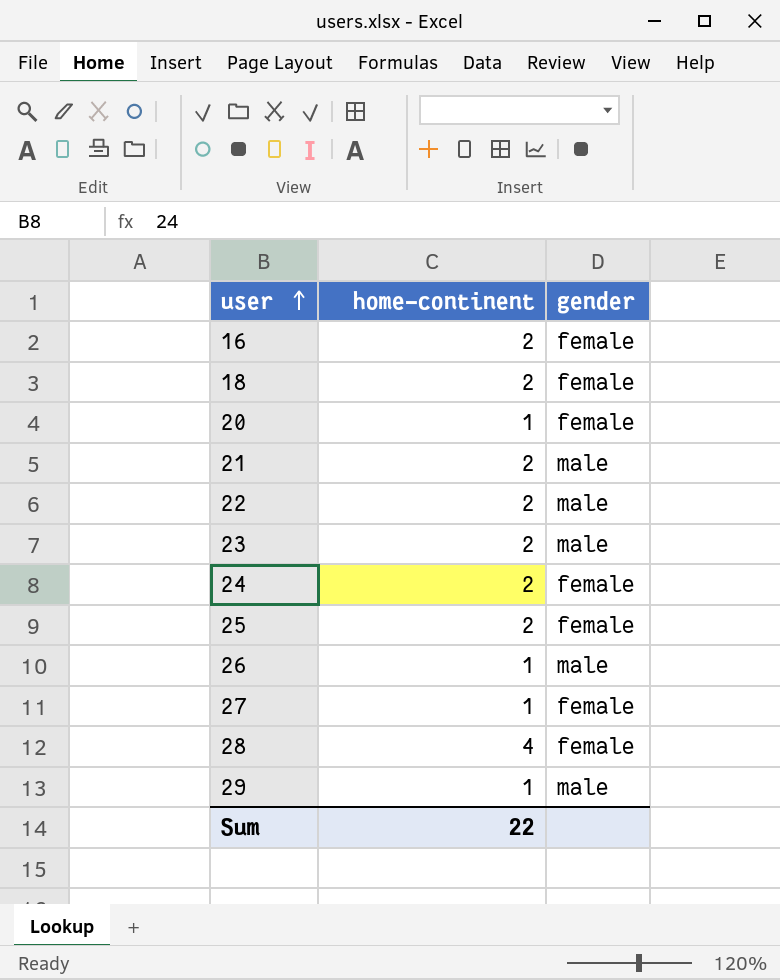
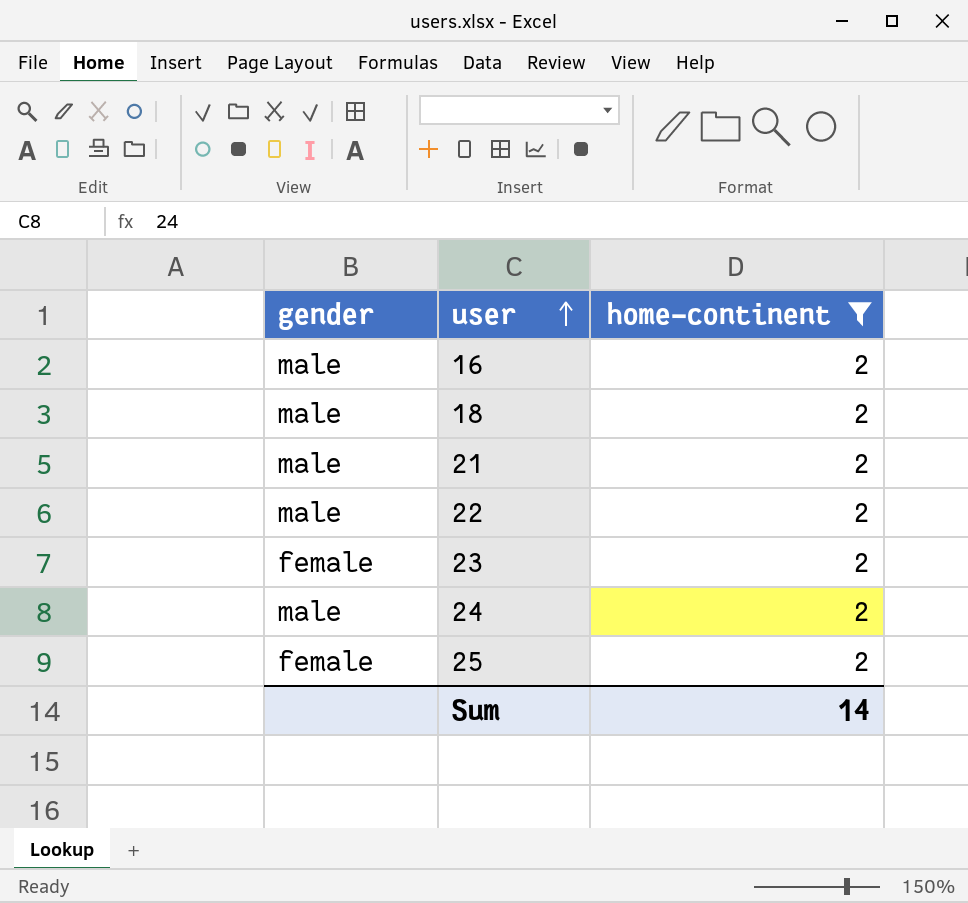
filter: none -> home-continent = 2
column gender | position: 3 -> 1
16 | gender: female -> male
18 | gender: female -> male
23 | gender: male -> female
24 | gender: female -> male
Sum | home-continent: 22 -> 14

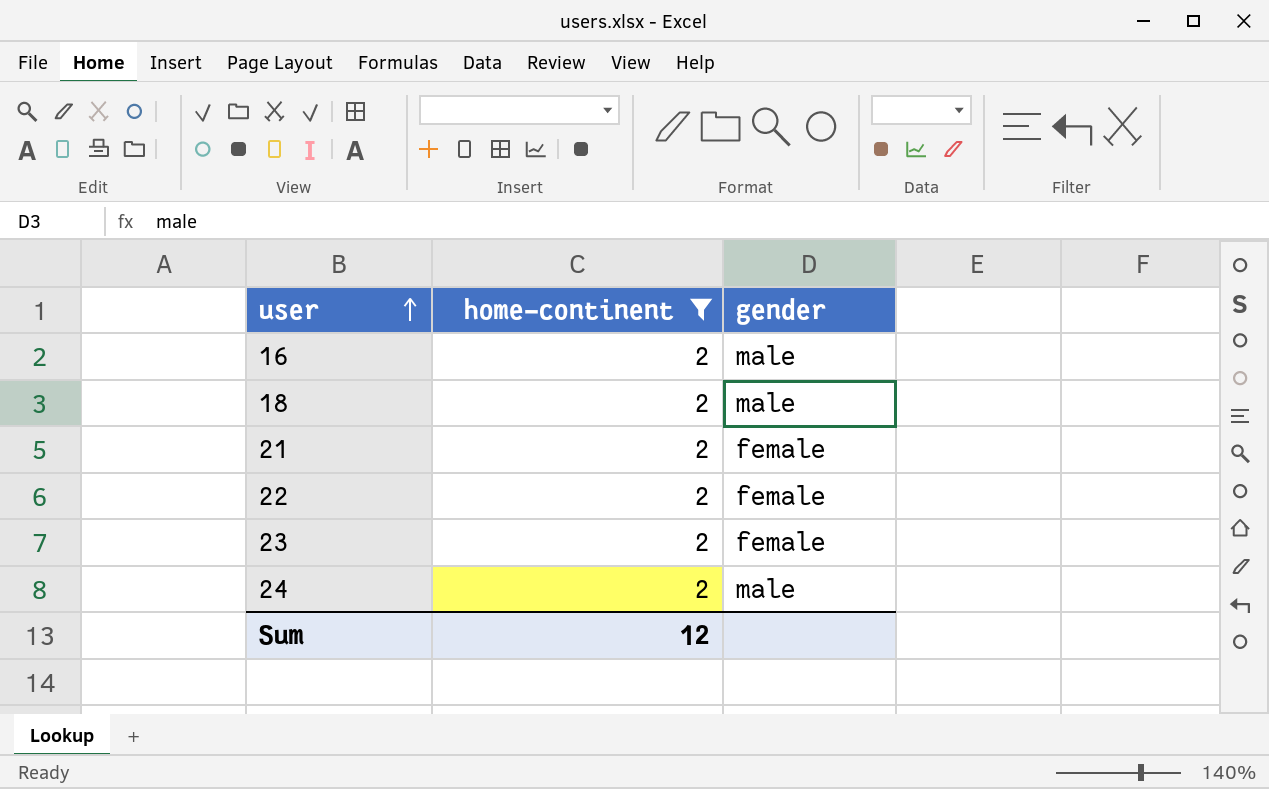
column gender | position: 1 -> 3
row 25: female | 2 -> none
21 | gender: male -> female
22 | gender: male -> female
Sum | home-continent: 14 -> 12

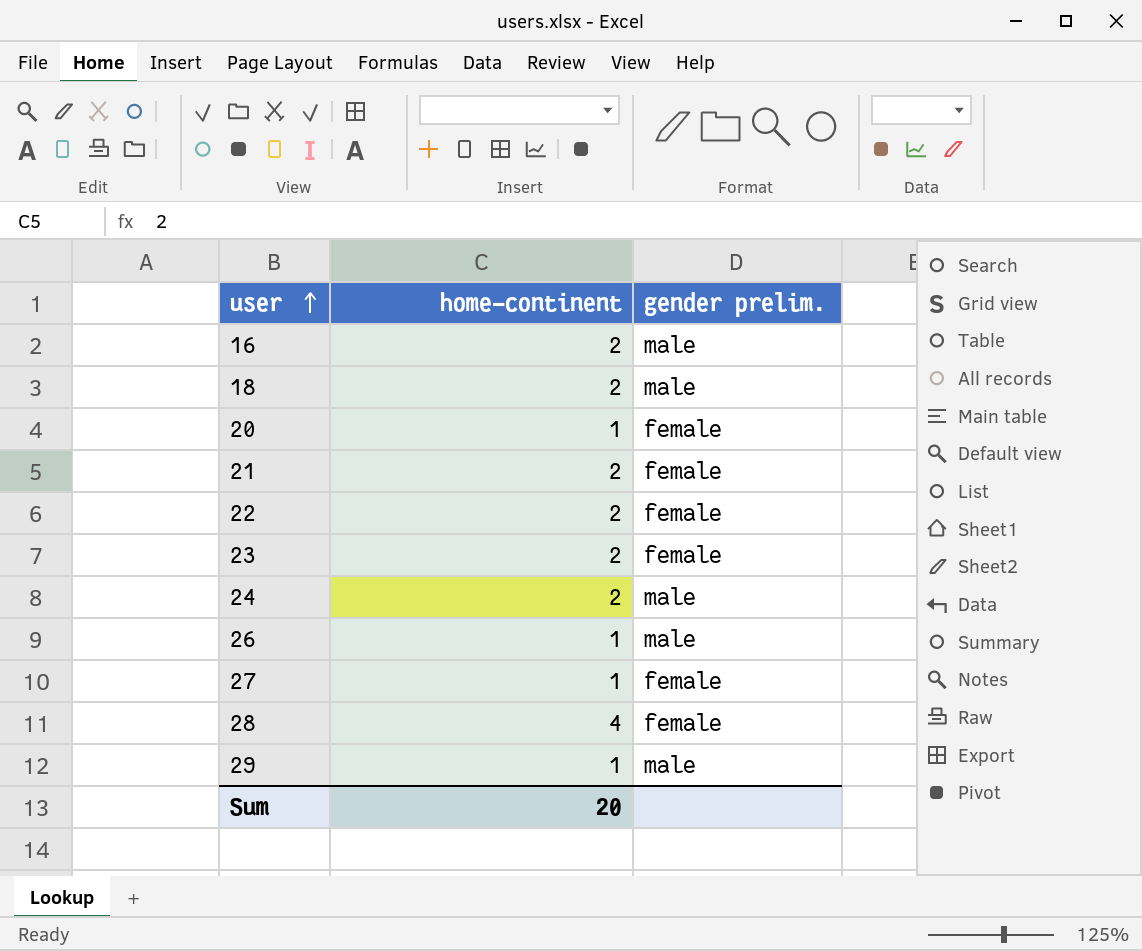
filter: home-continent = 2 -> none
column name: gender -> gender prelim.
Sum | home-continent: 12 -> 20

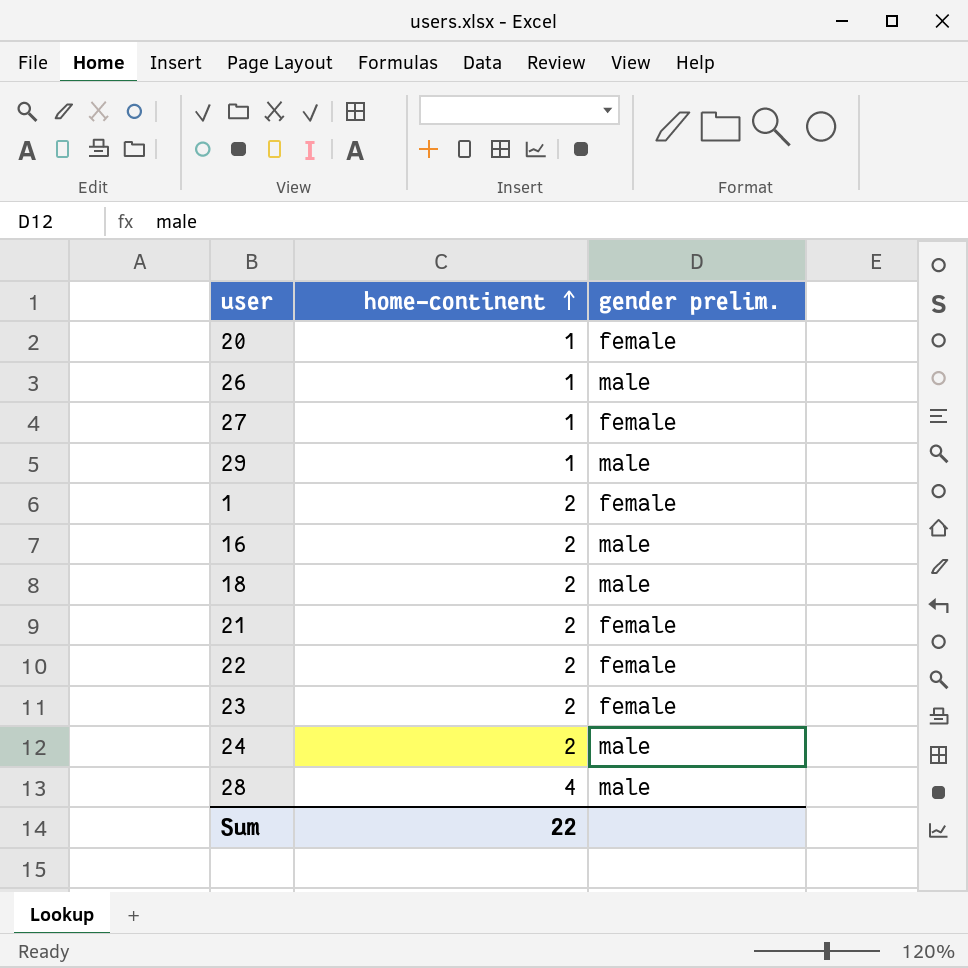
row order: user ascending -> home-continent ascending
row 1: none -> 2 | female
28 | gender prelim.: female -> male
Sum | home-continent: 20 -> 22

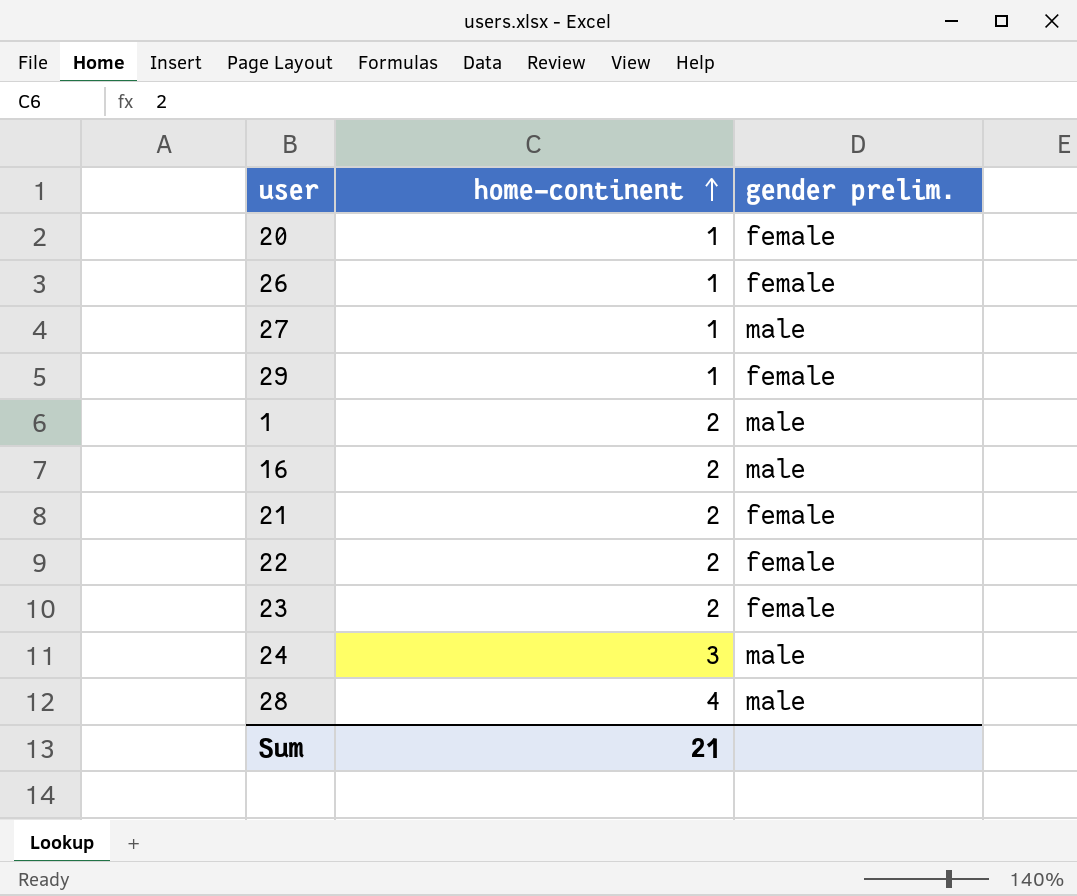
row 18: 2 | male -> none
26 | gender prelim.: male -> female
27 | gender prelim.: female -> male
29 | gender prelim.: male -> female
1 | gender prelim.: female -> male
24 | home-continent: 2 -> 3
Sum | home-continent: 22 -> 21

